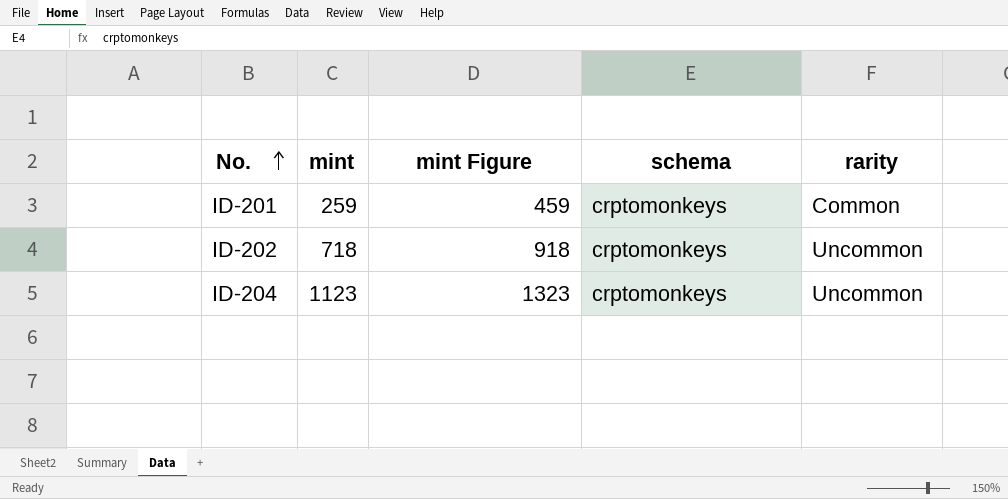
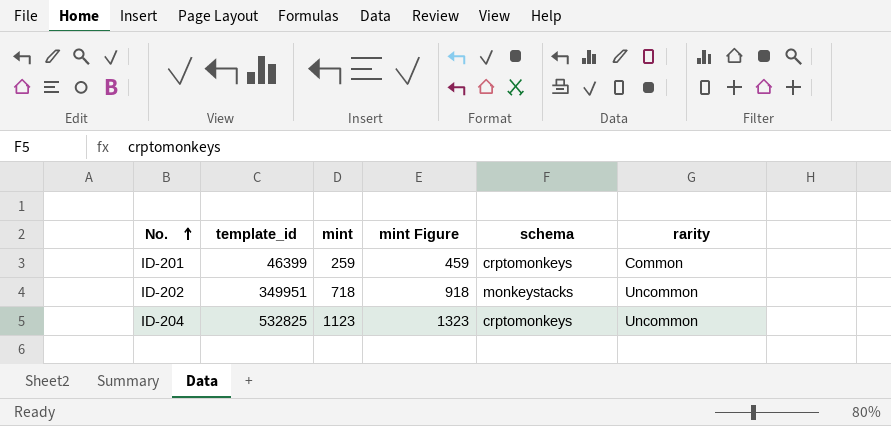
column template_id | position: none -> 2
ID-202 | schema: crptomonkeys -> monkeystacks

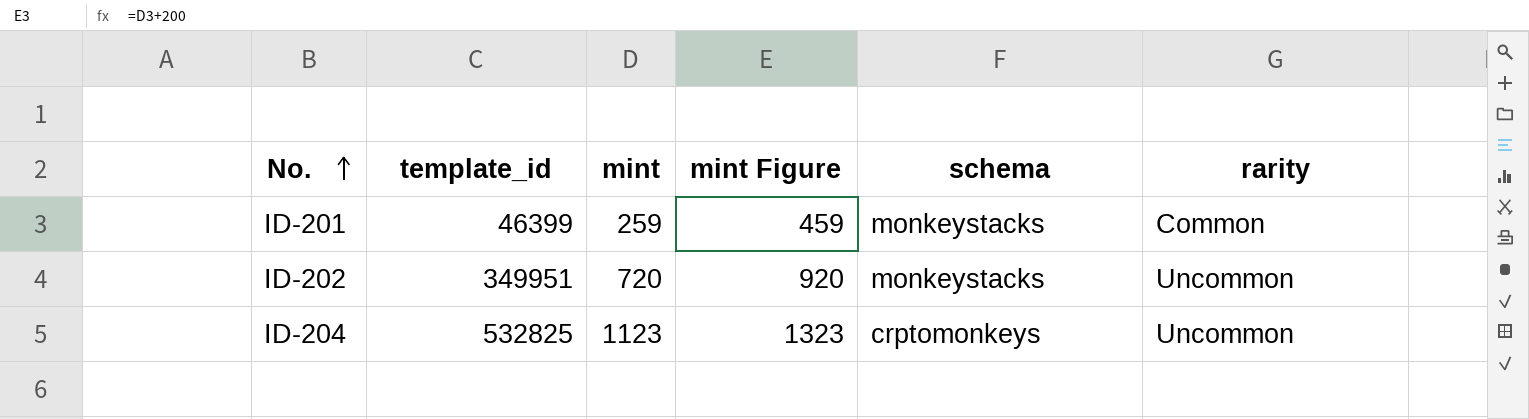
ID-201 | schema: crptomonkeys -> monkeystacks
ID-202 | mint: 718 -> 720
ID-202 | mint Figure: 918 -> 920

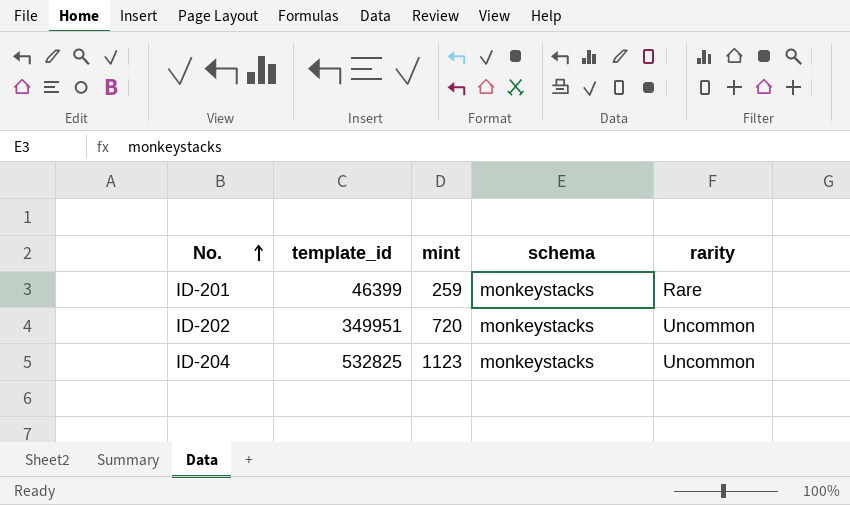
column mint Figure | formula: [mint] + 200 -> none
ID-201 | rarity: Common -> Rare
ID-204 | schema: crptomonkeys -> monkeystacks

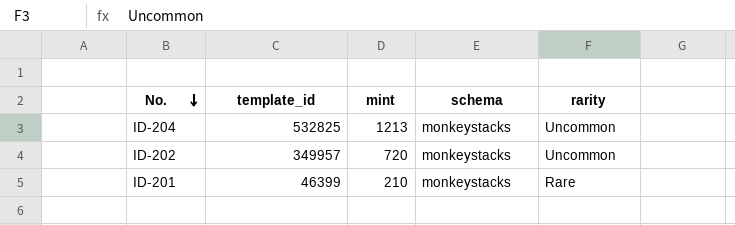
row order: No. ascending -> No. descending
ID-204 | mint: 1123 -> 1213
ID-202 | template_id: 349951 -> 349957
ID-201 | mint: 259 -> 210

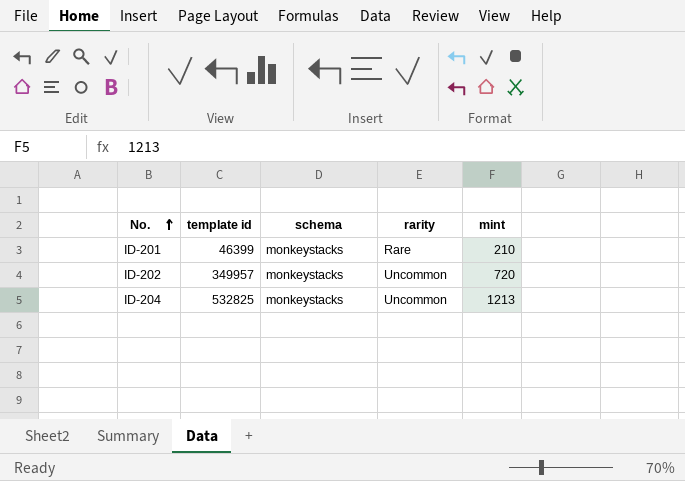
row order: No. descending -> No. ascending
column name: template_id -> template id
column mint | position: 3 -> 5

